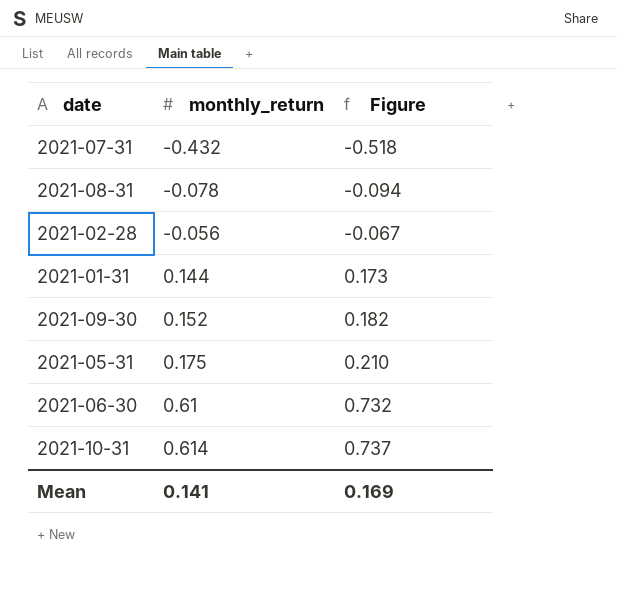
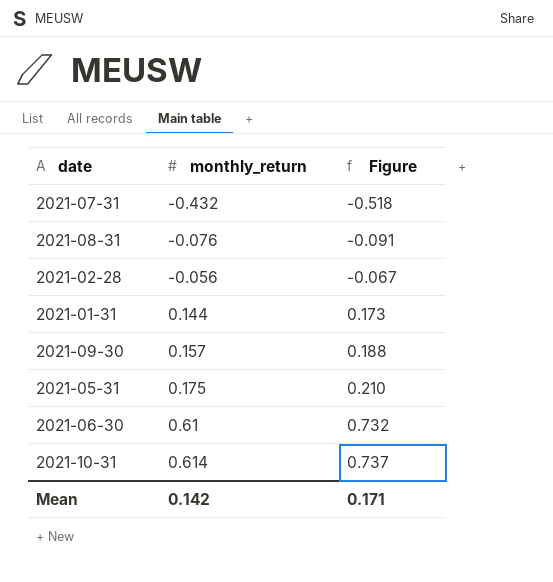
2021-08-31 | monthly_return: -0.078 -> -0.076
2021-08-31 | Figure: -0.094 -> -0.091
2021-09-30 | monthly_return: 0.152 -> 0.157
2021-09-30 | Figure: 0.182 -> 0.188
Mean | monthly_return: 0.141 -> 0.142
Mean | Figure: 0.169 -> 0.171

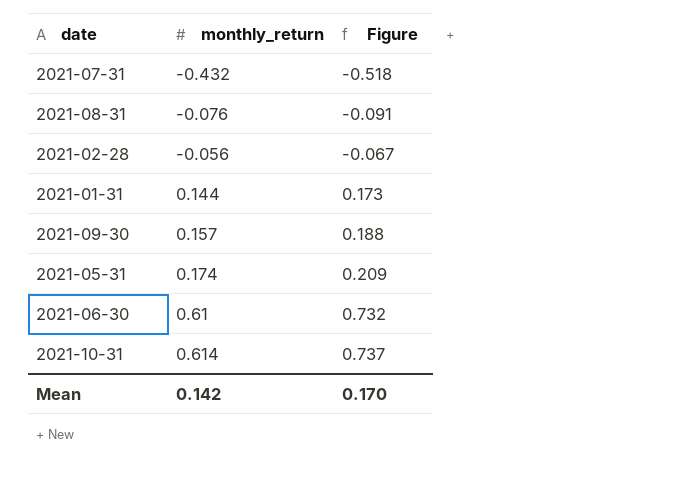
2021-05-31 | monthly_return: 0.175 -> 0.174
2021-05-31 | Figure: 0.210 -> 0.209
Mean | Figure: 0.171 -> 0.170

